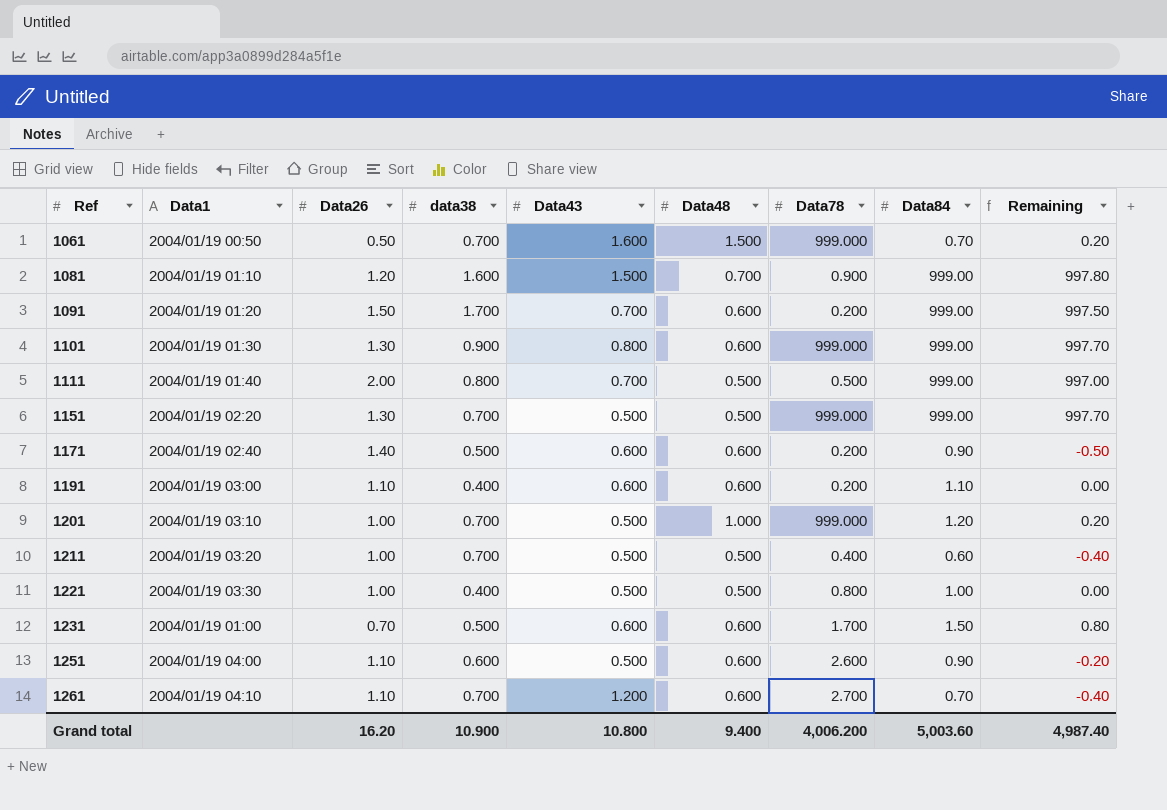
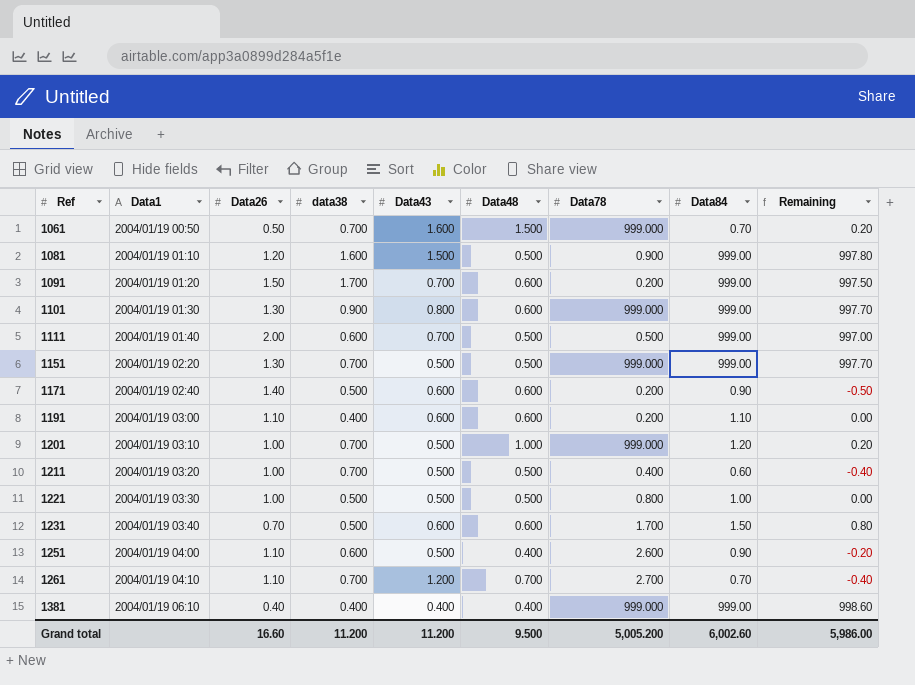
1081 | Data48: 0.700 -> 0.500
1111 | data38: 0.800 -> 0.600
1221 | data38: 0.400 -> 0.500
1231 | Data1: 2004/01/19 01:00 -> 2004/01/19 03:40
1251 | Data48: 0.600 -> 0.400
1261 | Data48: 0.600 -> 0.700
row 1381: none -> 2004/01/19 06:10 | 0.40 | 0.400 | 0.400 | 0.400 | 999.000 | 999.00 | 998.60
Grand total | Data26: 16.20 -> 16.60
Grand total | data38: 10.900 -> 11.200
Grand total | Data43: 10.800 -> 11.200
Grand total | Data48: 9.400 -> 9.500
Grand total | Data78: 4,006.200 -> 5,005.200
Grand total | Data84: 5,003.60 -> 6,002.60
Grand total | Remaining: 4,987.40 -> 5,986.00

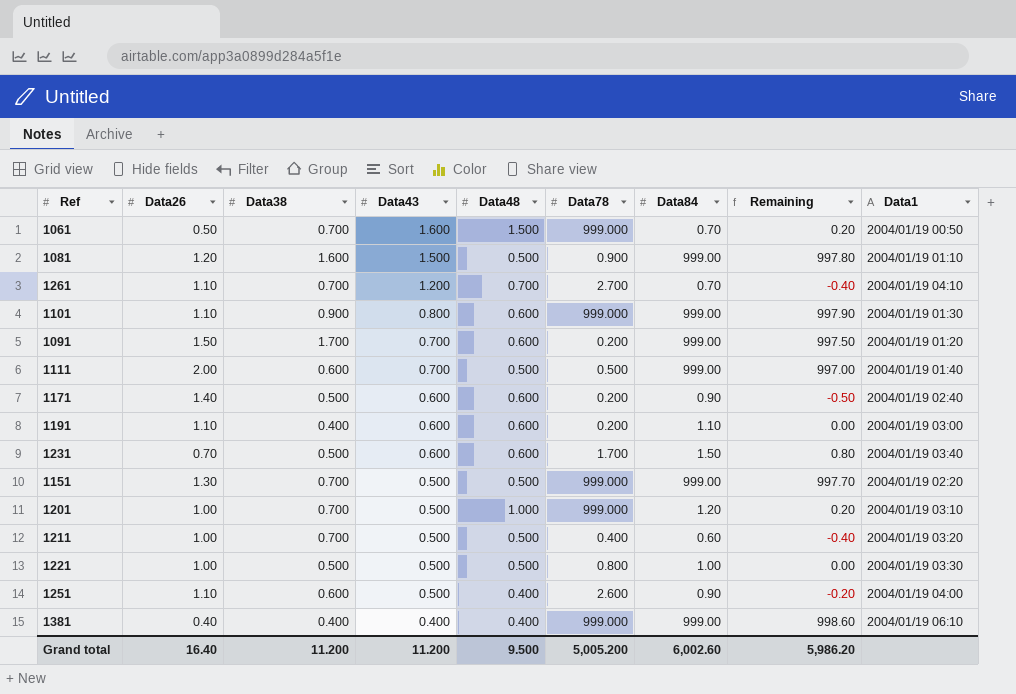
row order: Ref ascending -> Data43 descending
column name: data38 -> Data38
column Data1 | position: 2 -> 9
1101 | Data26: 1.30 -> 1.10
1101 | Remaining: 997.70 -> 997.90
Grand total | Data26: 16.60 -> 16.40
Grand total | Remaining: 5,986.00 -> 5,986.20

